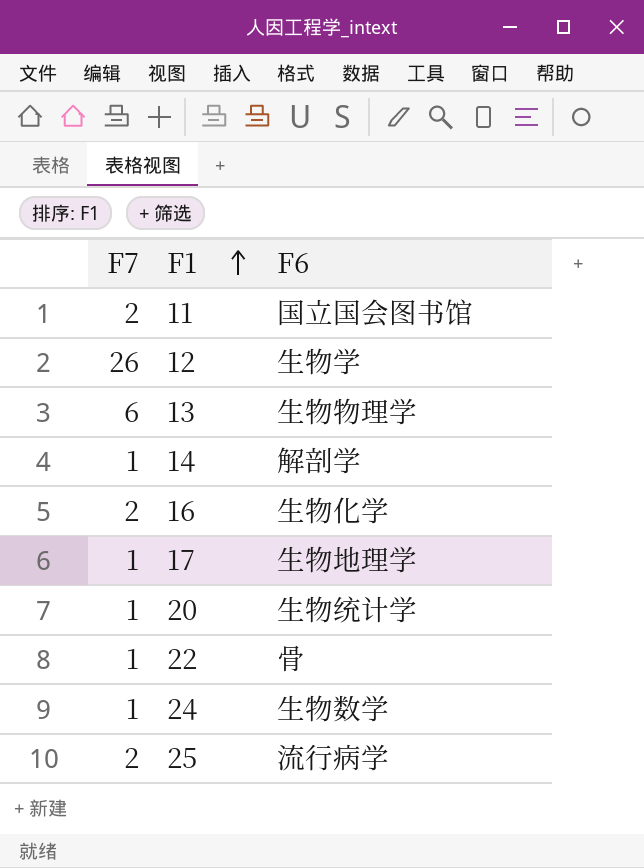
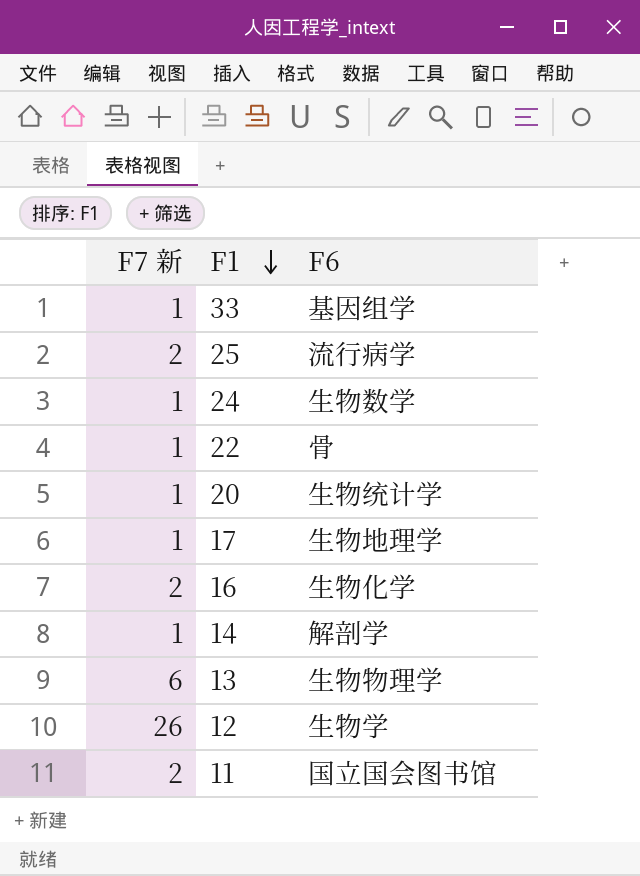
row order: F1 ascending -> F1 descending
column name: F7 -> F7 新
row 33: none -> 1 | 基因组学

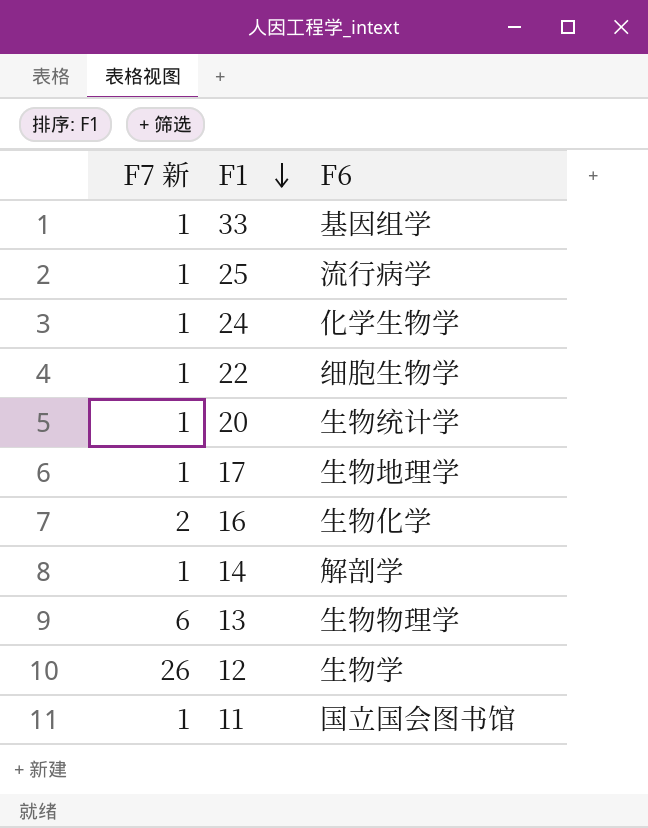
25 | F7 新: 2 -> 1
24 | F6: 生物数学 -> 化学生物学
22 | F6: 骨 -> 细胞生物学
11 | F7 新: 2 -> 1

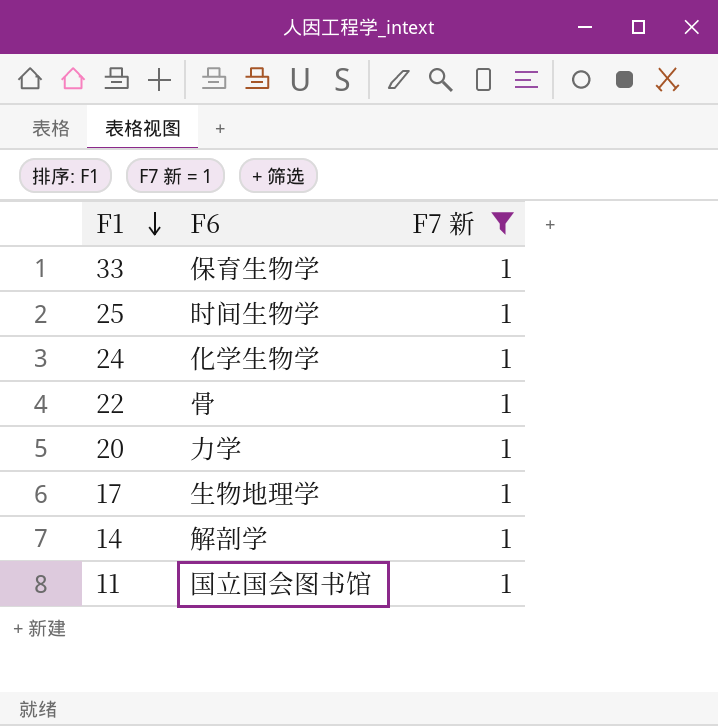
filter: none -> F7 新 = 1
column F7 新 | position: 1 -> 3
33 | F6: 基因组学 -> 保育生物学
25 | F6: 流行病学 -> 时间生物学
22 | F6: 细胞生物学 -> 骨
20 | F6: 生物统计学 -> 力学

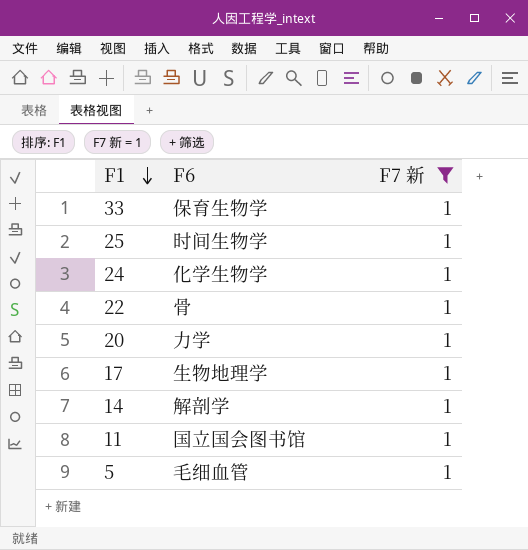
row 5: none -> 毛细血管 | 1

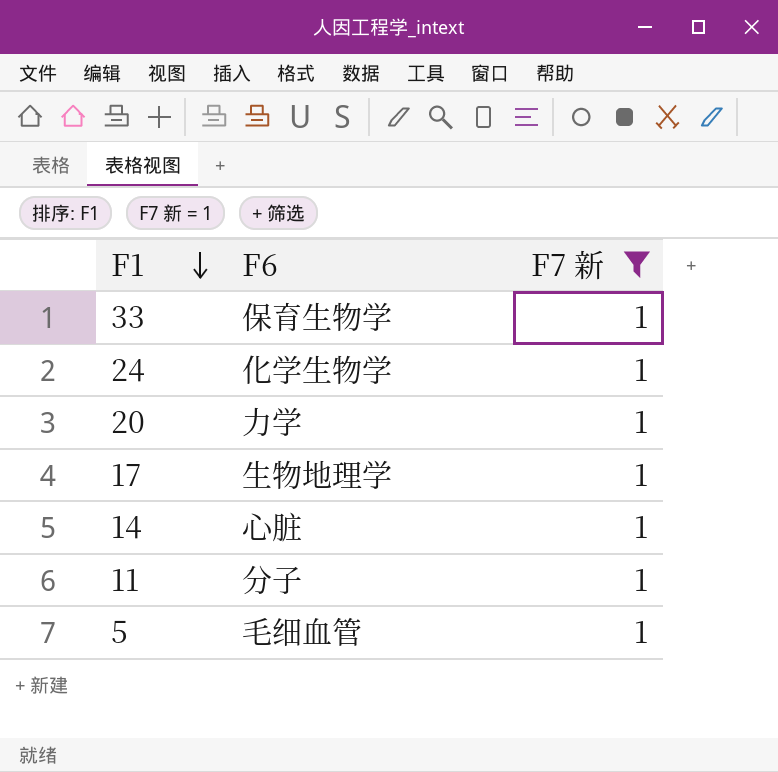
row 25: 时间生物学 | 1 -> none
row 22: 骨 | 1 -> none
14 | F6: 解剖学 -> 心脏
11 | F6: 国立国会图书馆 -> 分子

